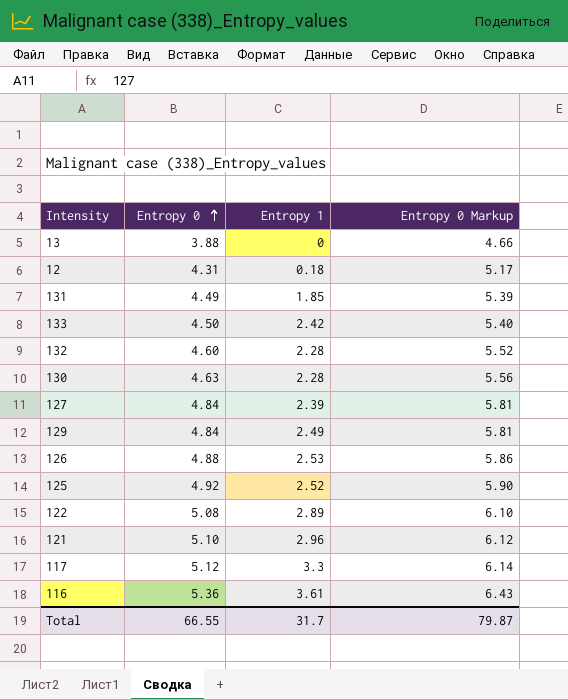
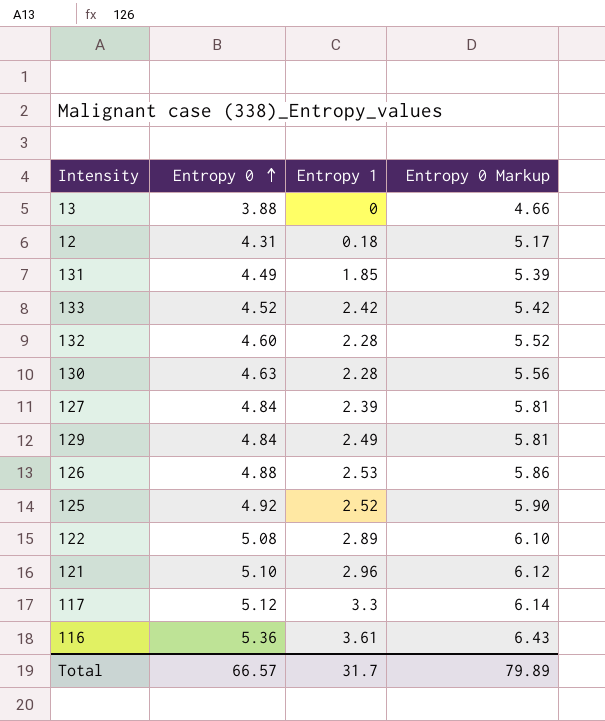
133 | Entropy 0: 4.50 -> 4.52
133 | Entropy 0 Markup: 5.40 -> 5.42
Total | Entropy 0: 66.55 -> 66.57
Total | Entropy 0 Markup: 79.87 -> 79.89

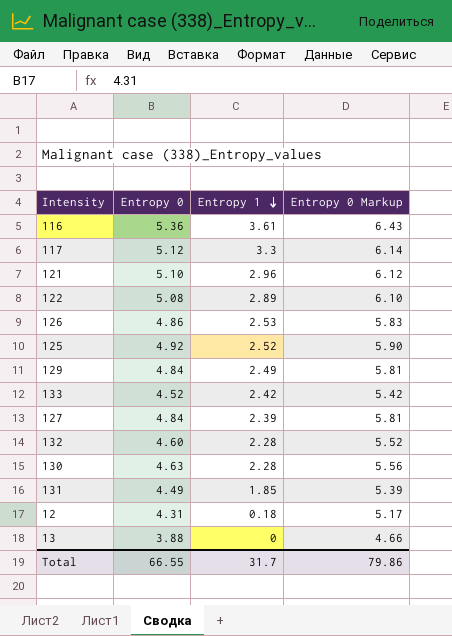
row order: Entropy 0 ascending -> Entropy 1 descending
126 | Entropy 0: 4.88 -> 4.86
126 | Entropy 0 Markup: 5.86 -> 5.83
Total | Entropy 0: 66.57 -> 66.55
Total | Entropy 0 Markup: 79.89 -> 79.86

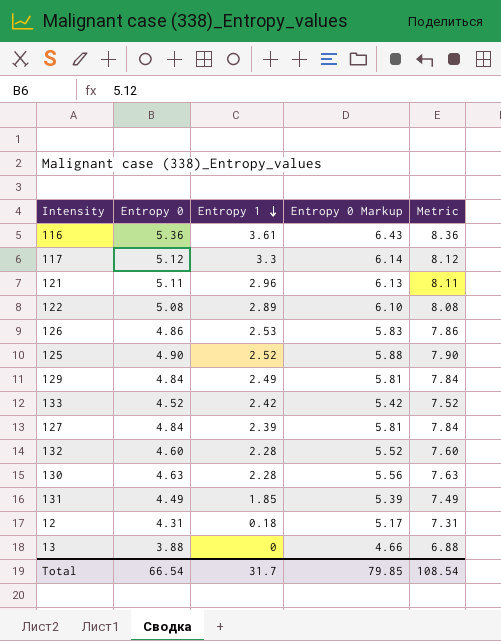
column Metric | formula: none -> [Entropy 0] + 3
121 | Entropy 0: 5.10 -> 5.11
121 | Entropy 0 Markup: 6.12 -> 6.13
125 | Entropy 0: 4.92 -> 4.90
125 | Entropy 0 Markup: 5.90 -> 5.88
Total | Entropy 0: 66.55 -> 66.54
Total | Entropy 0 Markup: 79.86 -> 79.85

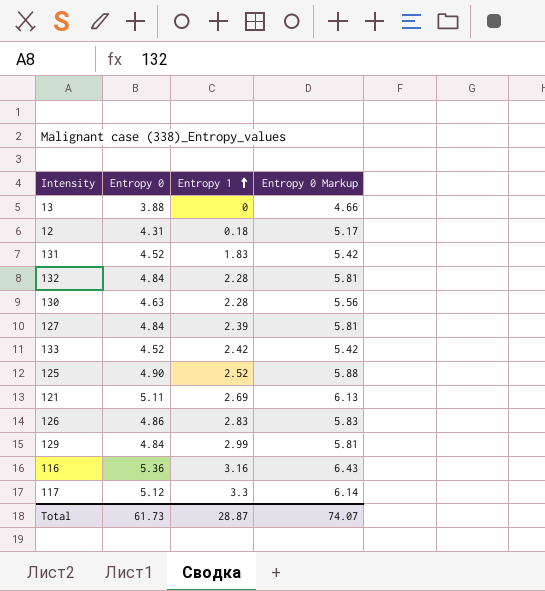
row order: Entropy 1 descending -> Entropy 1 ascending
column Metric | formula: [Entropy 0] + 3 -> none
row 122: 5.08 | 2.89 | 6.10 | 8.08 -> none
131 | Entropy 0: 4.49 -> 4.52
131 | Entropy 1: 1.85 -> 1.83
131 | Entropy 0 Markup: 5.39 -> 5.42
132 | Entropy 0: 4.60 -> 4.84
132 | Entropy 0 Markup: 5.52 -> 5.81
121 | Entropy 1: 2.96 -> 2.69
126 | Entropy 1: 2.53 -> 2.83
129 | Entropy 1: 2.49 -> 2.99
116 | Entropy 1: 3.61 -> 3.16
Total | Entropy 0: 66.54 -> 61.73
Total | Entropy 1: 31.7 -> 28.87
Total | Entropy 0 Markup: 79.85 -> 74.07

